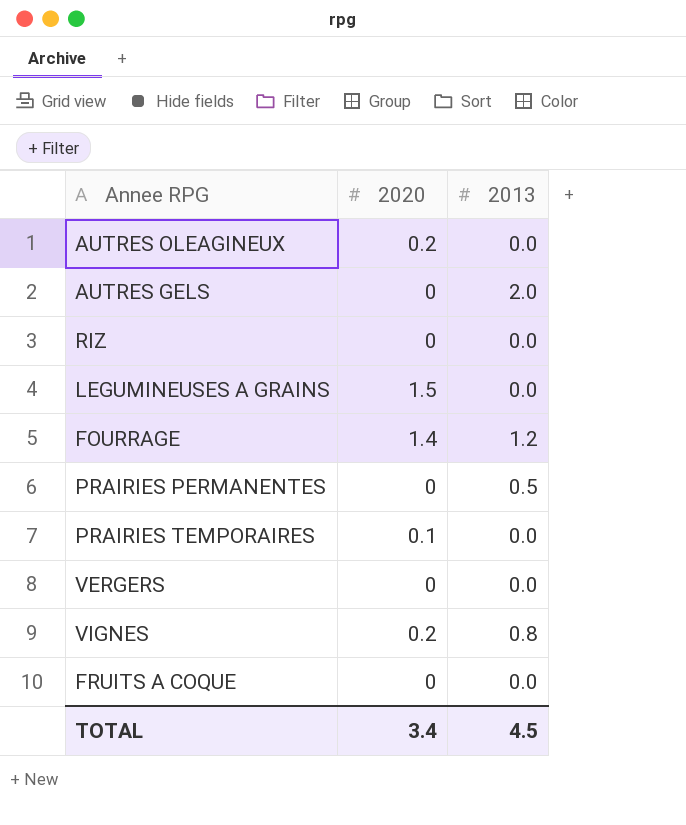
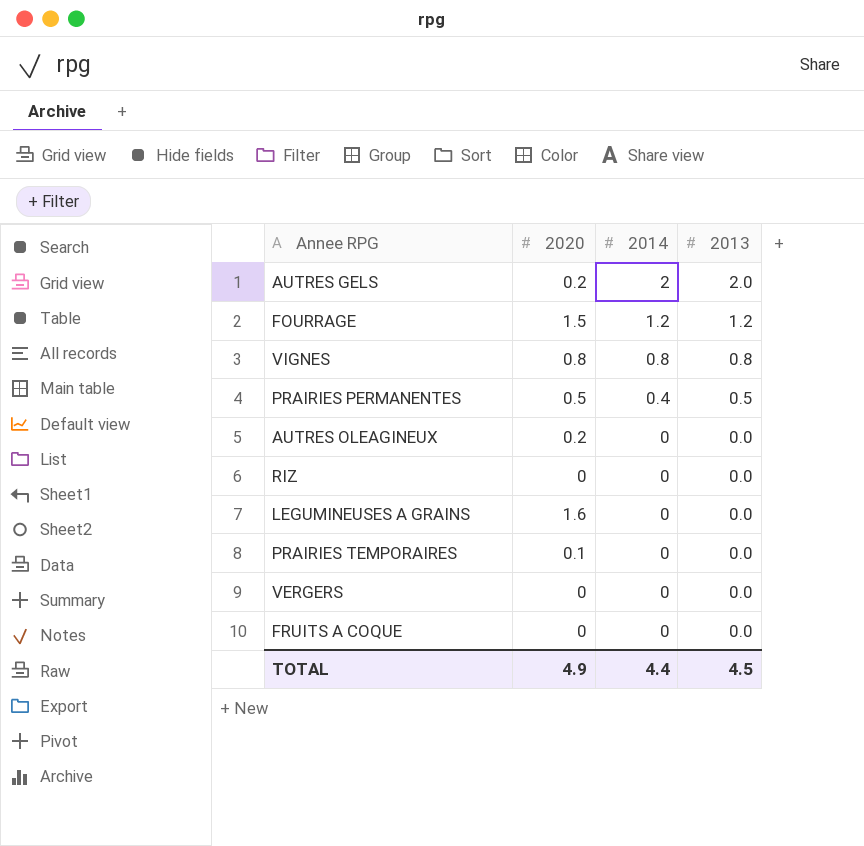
row order: none -> 2014 descending
column 2014 | position: none -> 3
AUTRES GELS | 2020: 0 -> 0.2
FOURRAGE | 2020: 1.4 -> 1.5
VIGNES | 2020: 0.2 -> 0.8
PRAIRIES PERMANENTES | 2020: 0 -> 0.5
LEGUMINEUSES A GRAINS | 2020: 1.5 -> 1.6
TOTAL | 2020: 3.4 -> 4.9

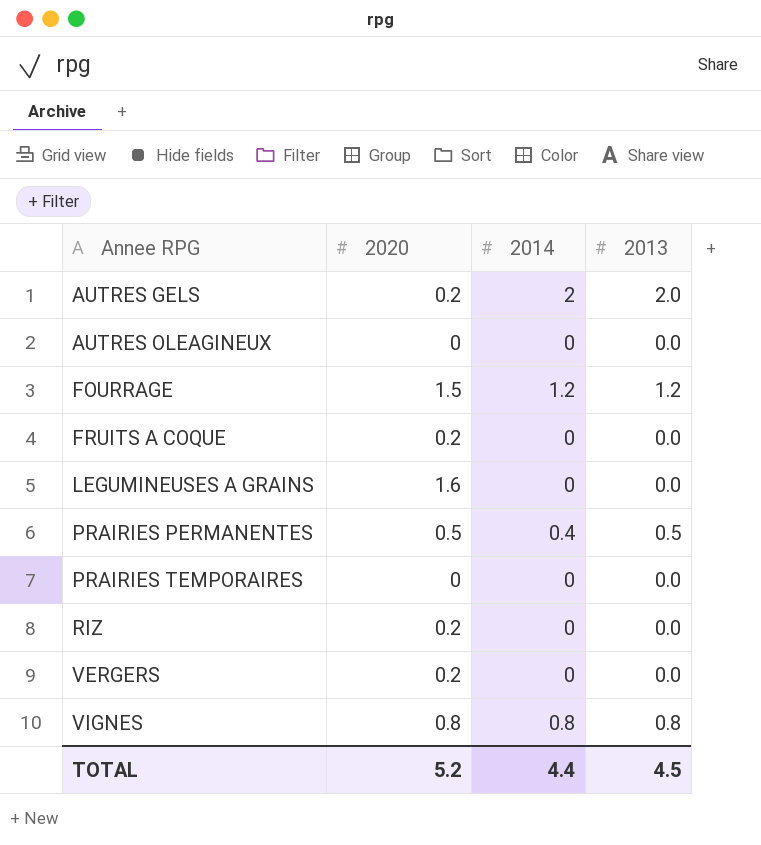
row order: 2014 descending -> Annee RPG ascending
AUTRES OLEAGINEUX | 2020: 0.2 -> 0
FRUITS A COQUE | 2020: 0 -> 0.2
PRAIRIES TEMPORAIRES | 2020: 0.1 -> 0
RIZ | 2020: 0 -> 0.2
VERGERS | 2020: 0 -> 0.2
TOTAL | 2020: 4.9 -> 5.2

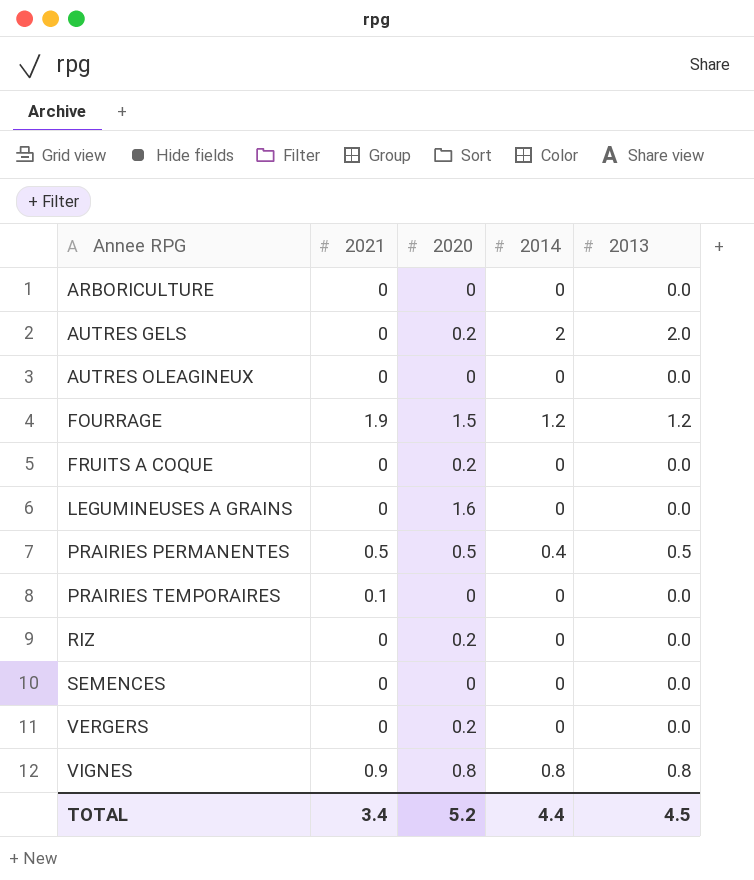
column 2021 | position: none -> 2
row ARBORICULTURE: none -> 0 | 0 | 0 | 0.0
row SEMENCES: none -> 0 | 0 | 0 | 0.0

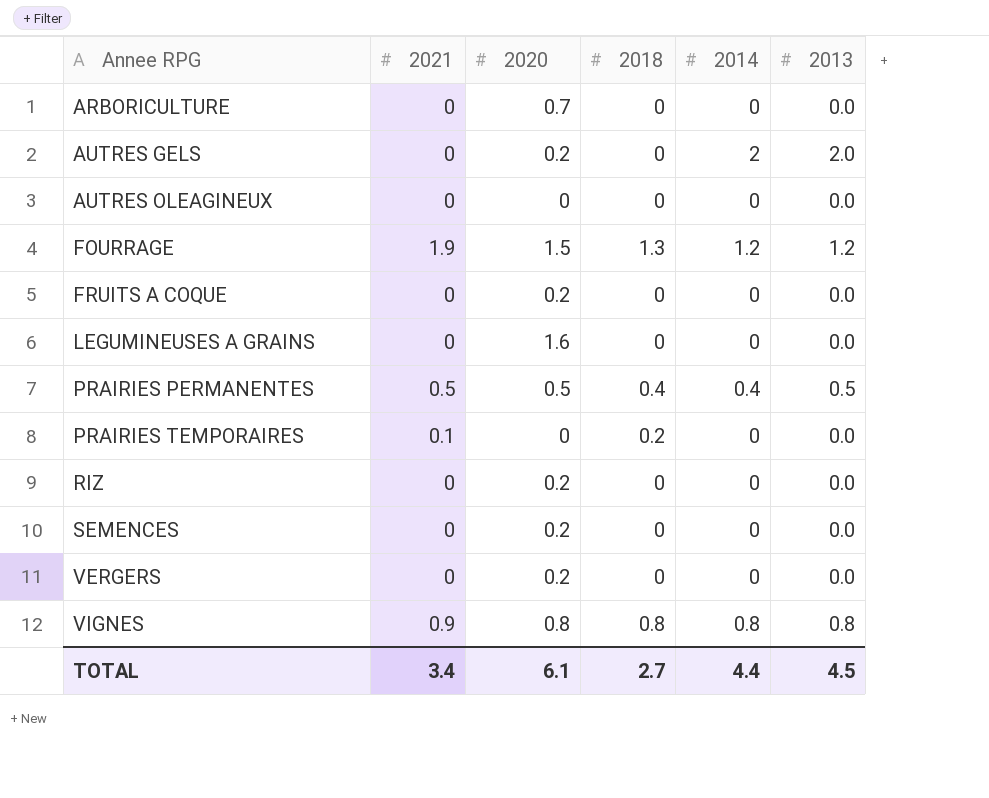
column 2018 | position: none -> 4
ARBORICULTURE | 2020: 0 -> 0.7
SEMENCES | 2020: 0 -> 0.2
TOTAL | 2020: 5.2 -> 6.1

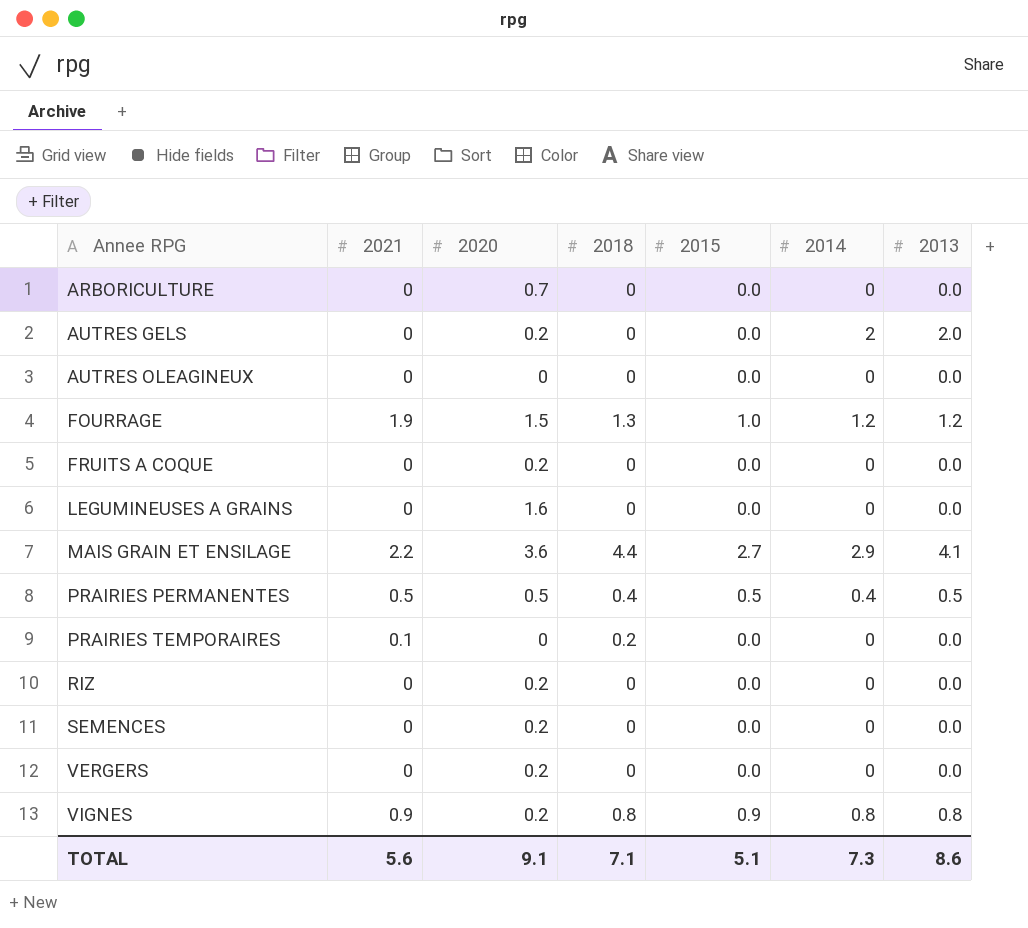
column 2015 | position: none -> 5
row MAIS GRAIN ET ENSILAGE: none -> 2.2 | 3.6 | 4.4 | 2.7 | 2.9 | 4.1
VIGNES | 2020: 0.8 -> 0.2
TOTAL | 2021: 3.4 -> 5.6
TOTAL | 2020: 6.1 -> 9.1
TOTAL | 2018: 2.7 -> 7.1
TOTAL | 2014: 4.4 -> 7.3
TOTAL | 2013: 4.5 -> 8.6

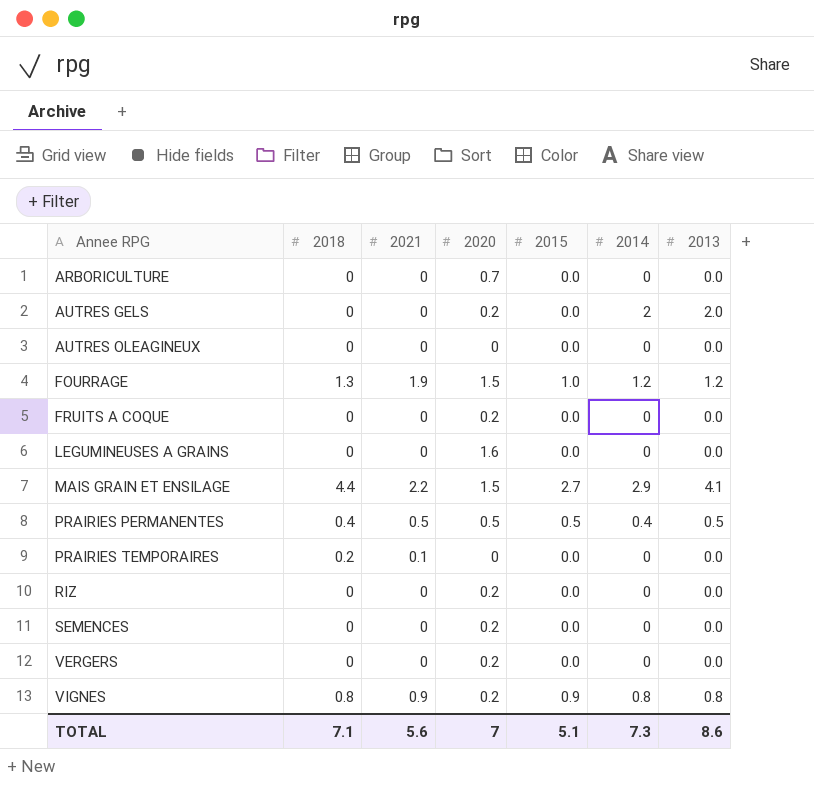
column 2018 | position: 4 -> 2
MAIS GRAIN ET ENSILAGE | 2020: 3.6 -> 1.5
TOTAL | 2020: 9.1 -> 7

